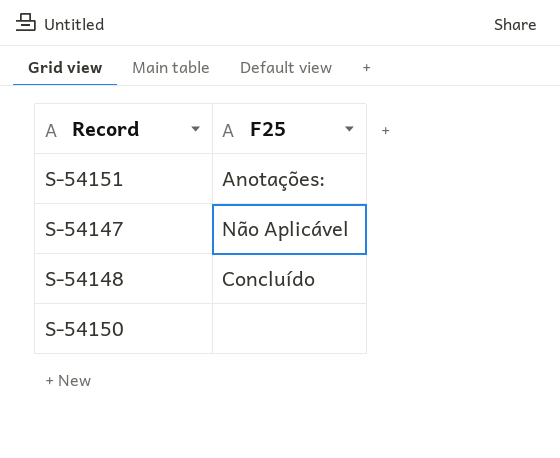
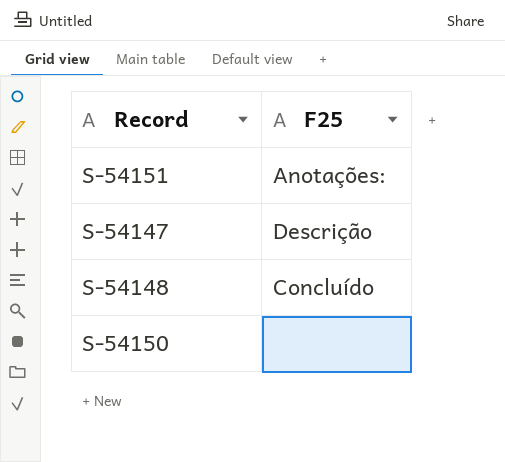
S-54147 | F25: Não Aplicável -> Descrição

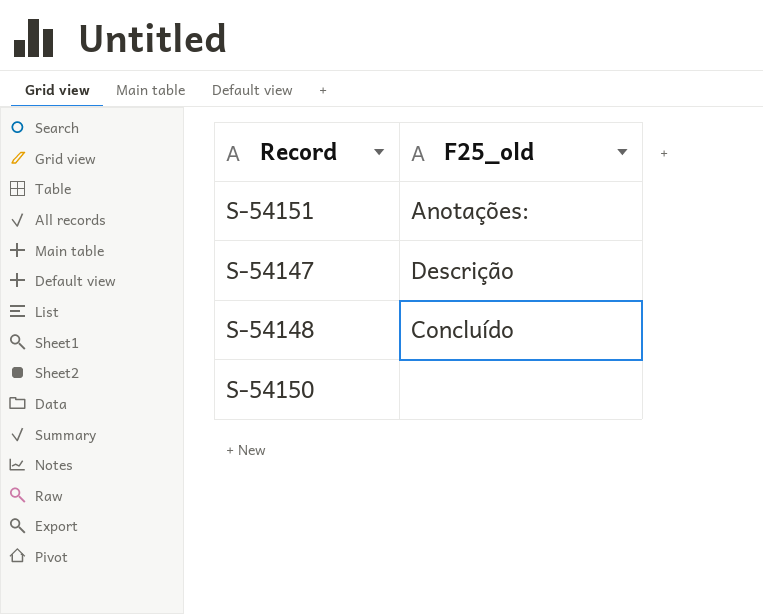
column name: F25 -> F25_old

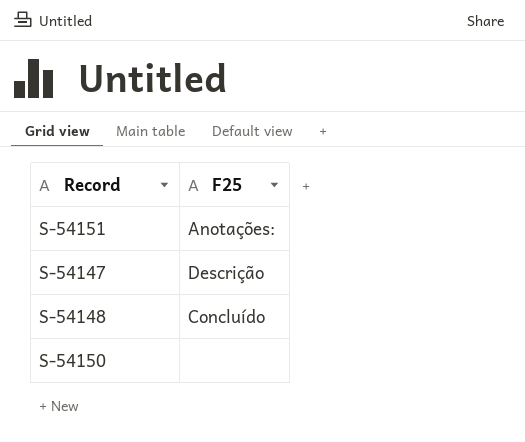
column name: F25_old -> F25

